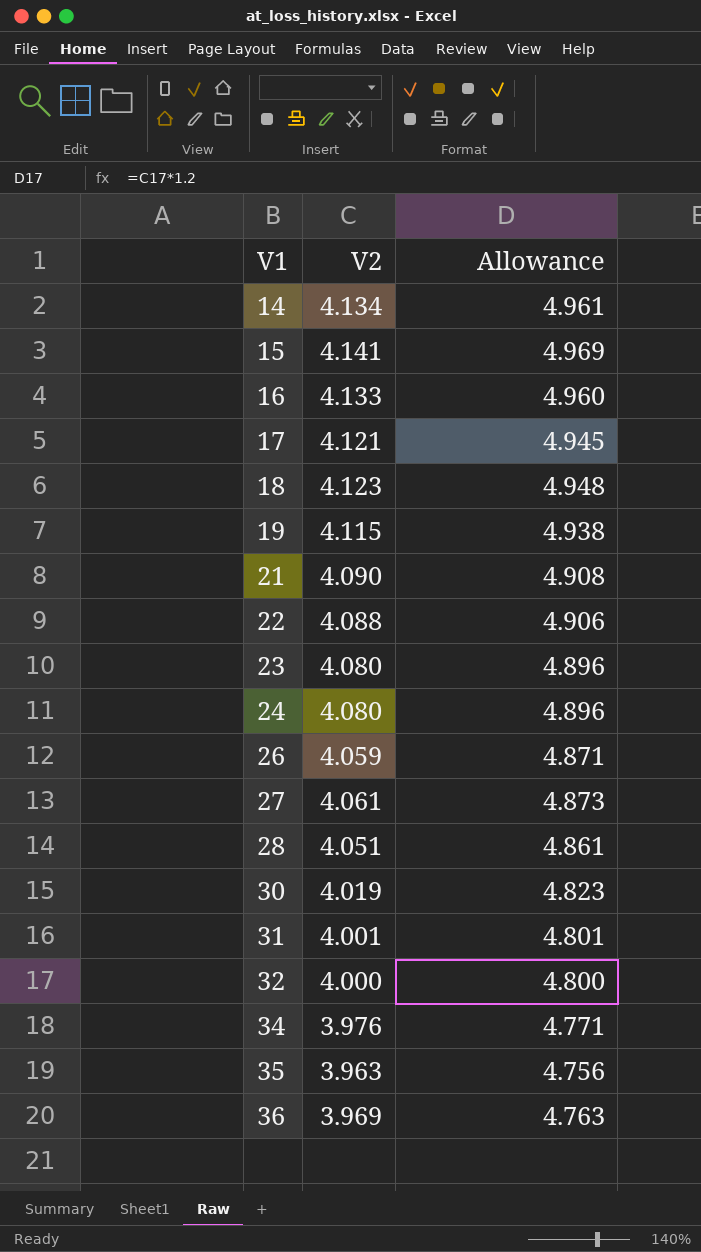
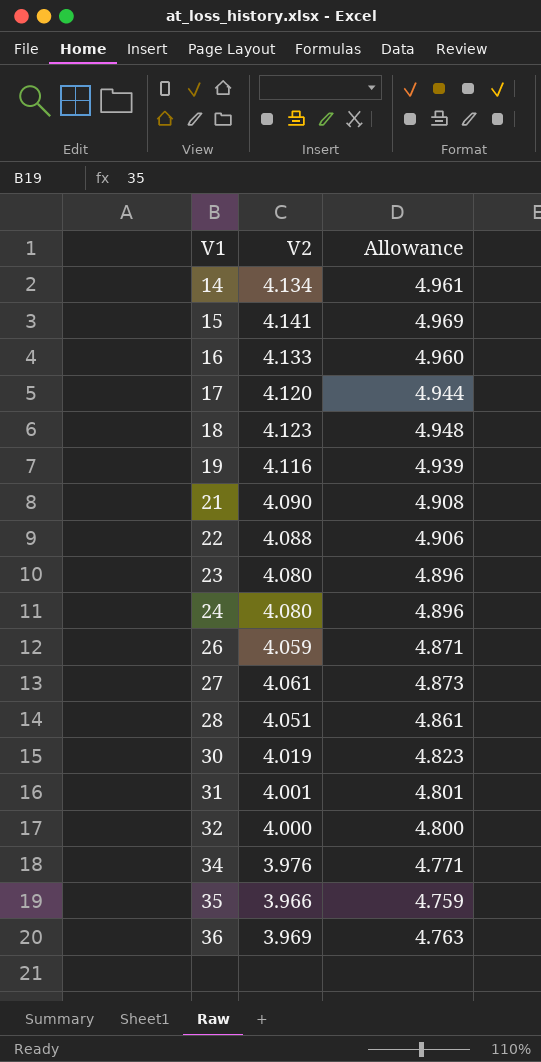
17 | V2: 4.121 -> 4.120
17 | Allowance: 4.945 -> 4.944
19 | V2: 4.115 -> 4.116
19 | Allowance: 4.938 -> 4.939
35 | V2: 3.963 -> 3.966
35 | Allowance: 4.756 -> 4.759

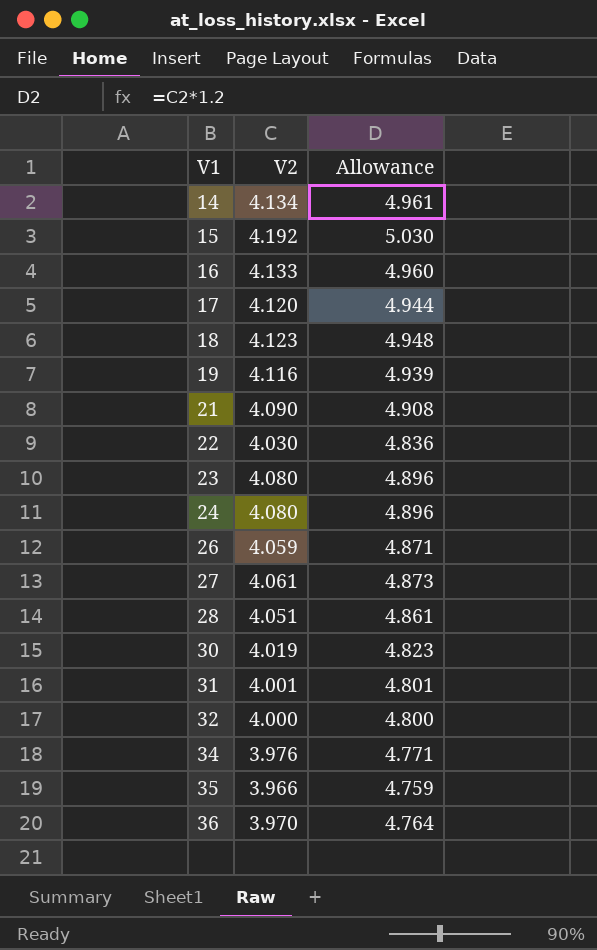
15 | V2: 4.141 -> 4.192
15 | Allowance: 4.969 -> 5.030
22 | V2: 4.088 -> 4.030
22 | Allowance: 4.906 -> 4.836
36 | V2: 3.969 -> 3.970
36 | Allowance: 4.763 -> 4.764

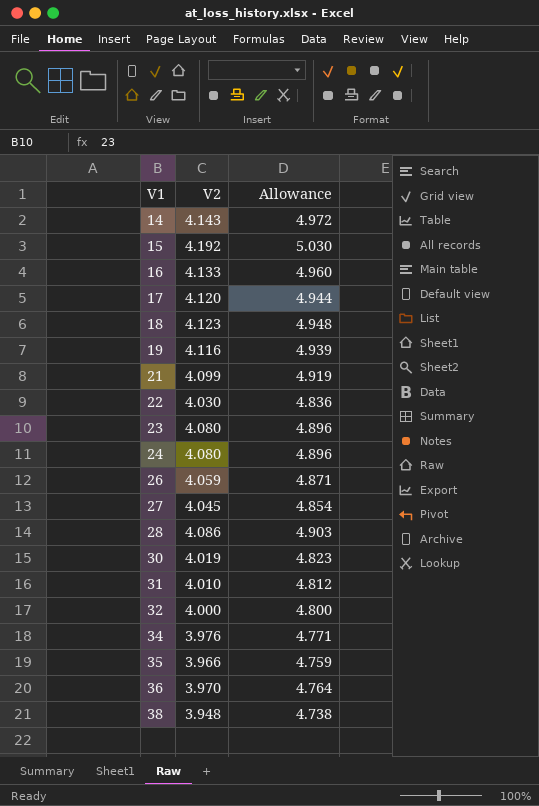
14 | V2: 4.134 -> 4.143
14 | Allowance: 4.961 -> 4.972
21 | V2: 4.090 -> 4.099
21 | Allowance: 4.908 -> 4.919
27 | V2: 4.061 -> 4.045
27 | Allowance: 4.873 -> 4.854
28 | V2: 4.051 -> 4.086
28 | Allowance: 4.861 -> 4.903
31 | V2: 4.001 -> 4.010
31 | Allowance: 4.801 -> 4.812
row 38: none -> 3.948 | 4.738

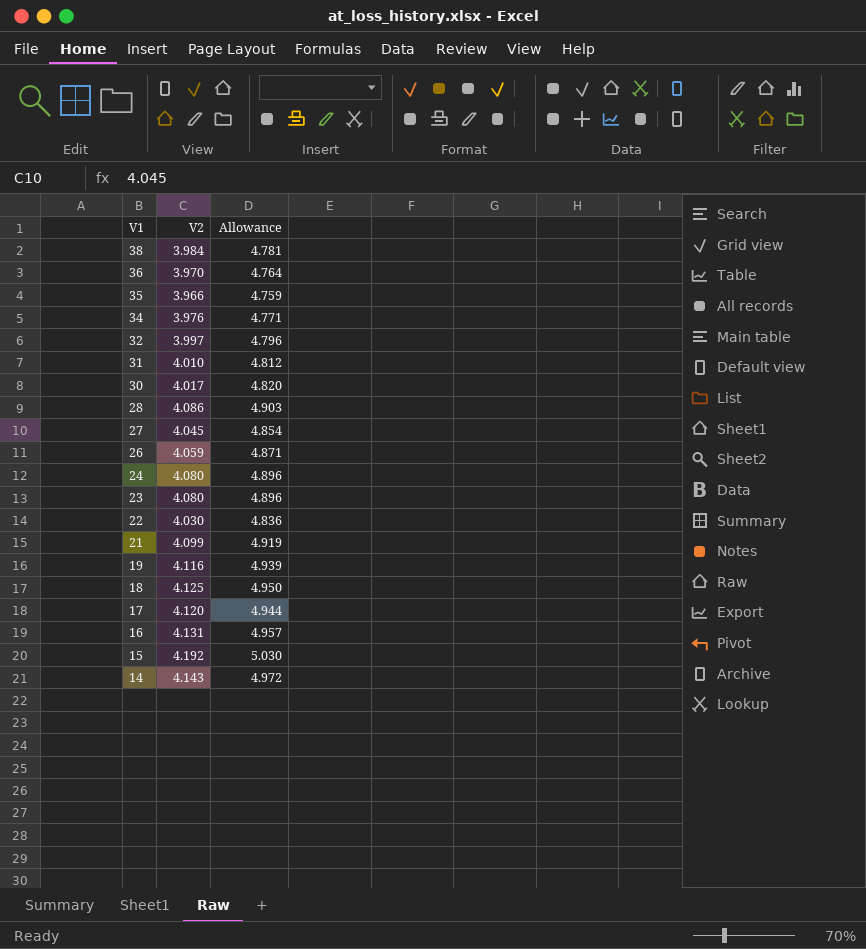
row order: V1 ascending -> V1 descending
38 | V2: 3.948 -> 3.984
38 | Allowance: 4.738 -> 4.781
32 | V2: 4.000 -> 3.997
32 | Allowance: 4.800 -> 4.796
30 | V2: 4.019 -> 4.017
30 | Allowance: 4.823 -> 4.820
18 | V2: 4.123 -> 4.125
18 | Allowance: 4.948 -> 4.950
16 | V2: 4.133 -> 4.131
16 | Allowance: 4.960 -> 4.957

